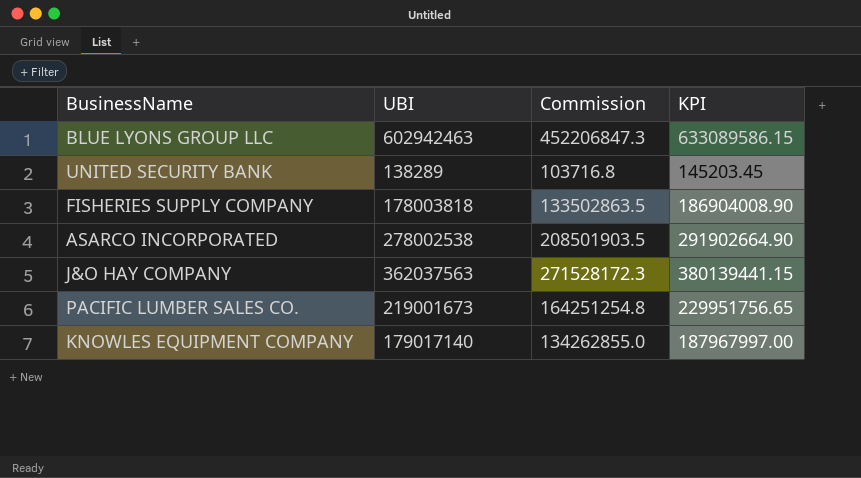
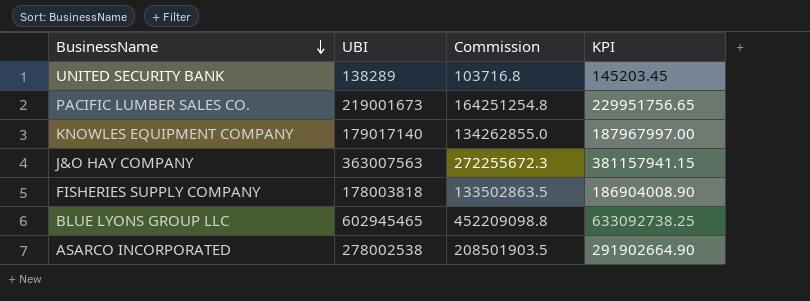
row order: none -> BusinessName descending
J&O HAY COMPANY | UBI: 362037563 -> 363007563
J&O HAY COMPANY | Commission: 271528172.3 -> 272255672.3
J&O HAY COMPANY | KPI: 380139441.15 -> 381157941.15
BLUE LYONS GROUP LLC | UBI: 602942463 -> 602945465
BLUE LYONS GROUP LLC | Commission: 452206847.3 -> 452209098.8
BLUE LYONS GROUP LLC | KPI: 633089586.15 -> 633092738.25

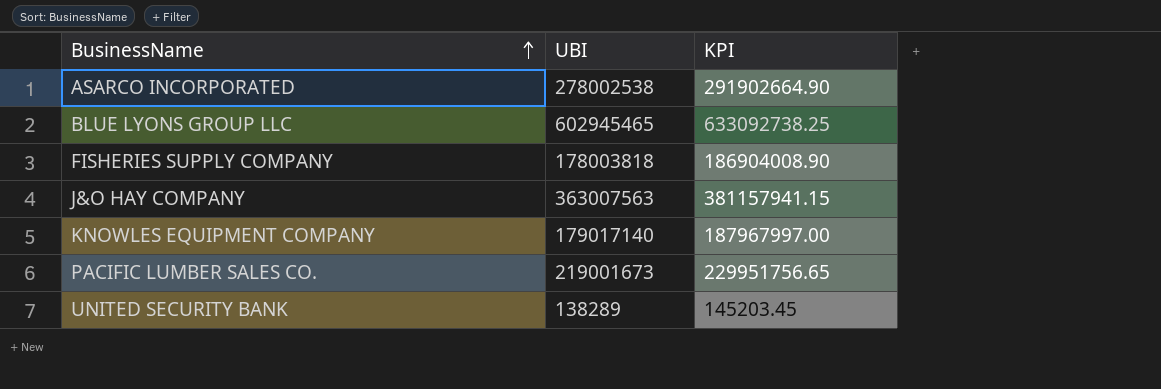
row order: BusinessName descending -> BusinessName ascending
column Commission | formula: [UBI] * 0.75 -> none

